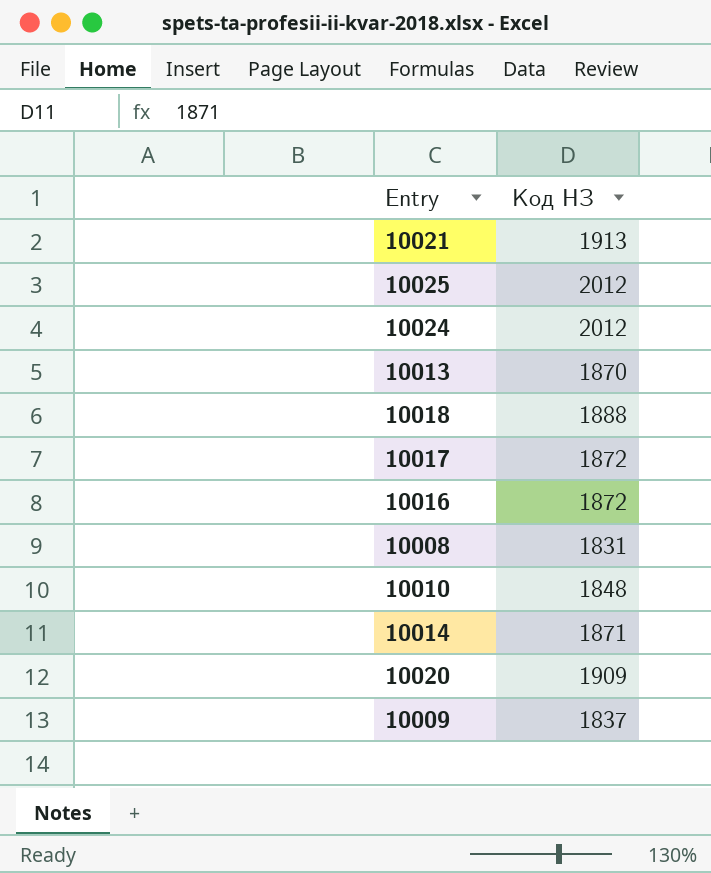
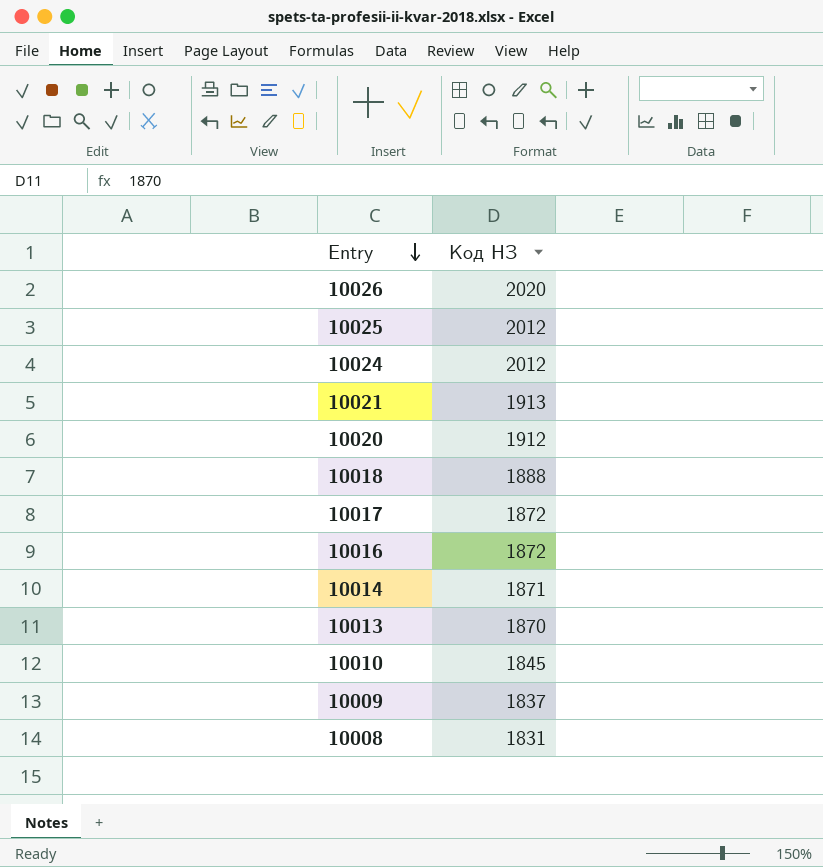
row order: none -> Entry descending
row 10026: none -> 2020
10020 | Код НЗ: 1909 -> 1912
10010 | Код НЗ: 1848 -> 1845

